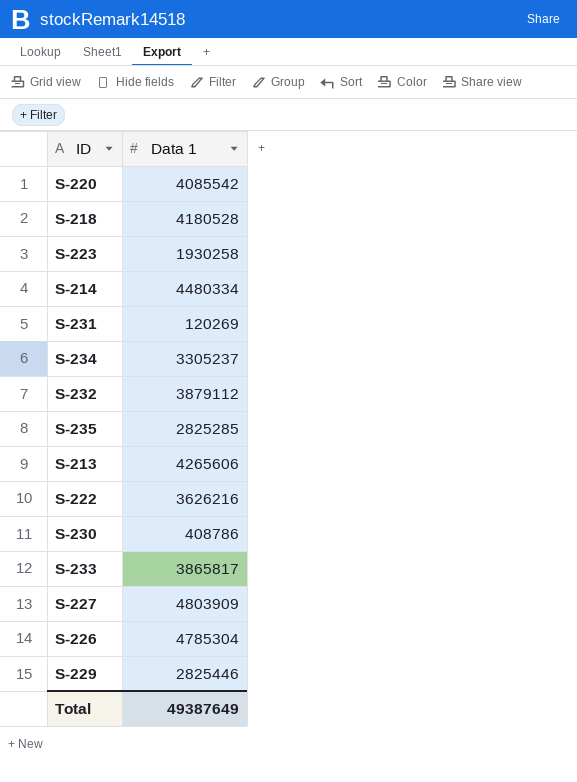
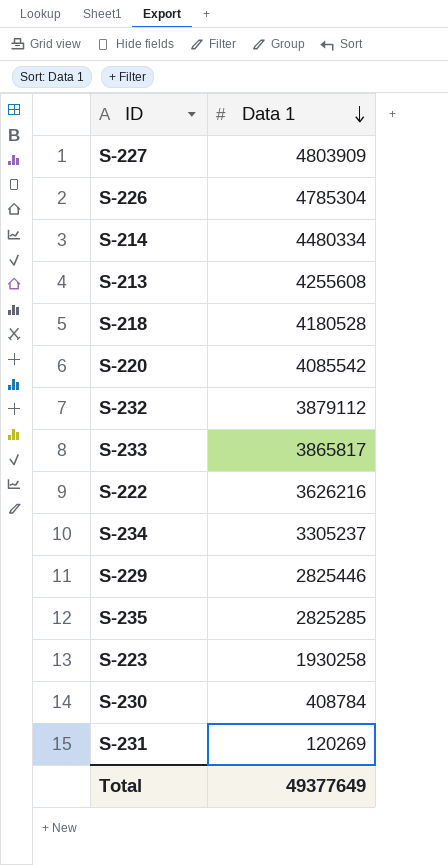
row order: none -> Data 1 descending
S-213 | Data 1: 4265606 -> 4255608
S-230 | Data 1: 408786 -> 408784
Total | Data 1: 49387649 -> 49377649

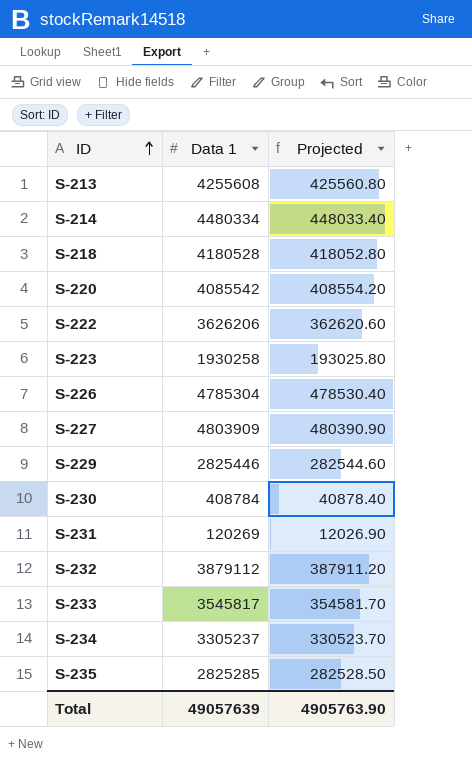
row order: Data 1 descending -> ID ascending
column Projected | formula: none -> [Data 1] * 0.1
S-222 | Data 1: 3626216 -> 3626206
S-233 | Data 1: 3865817 -> 3545817
Total | Data 1: 49377649 -> 49057639

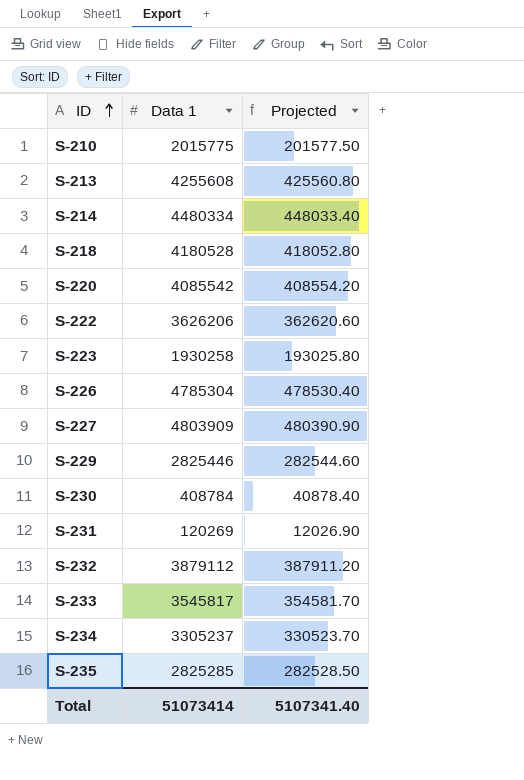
row S-210: none -> 2015775 | 201577.50
Total | Data 1: 49057639 -> 51073414
Total | Projected: 4905763.90 -> 5107341.40

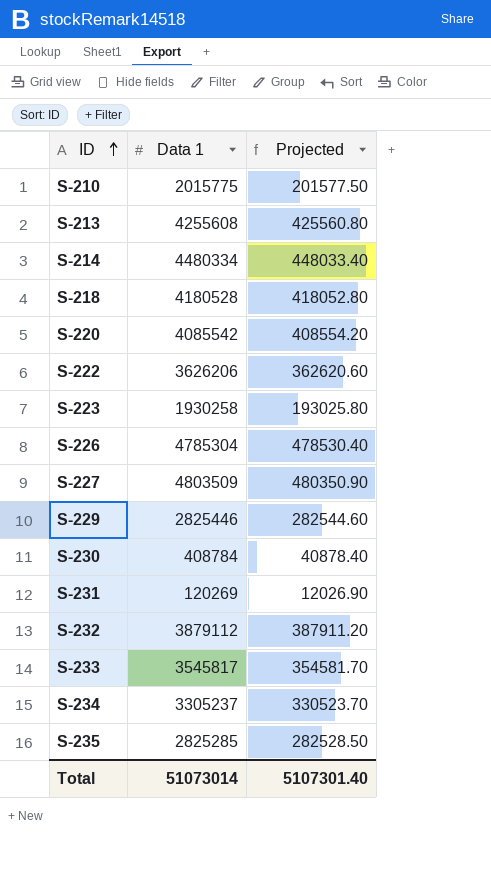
S-227 | Data 1: 4803909 -> 4803509
S-227 | Projected: 480390.90 -> 480350.90
Total | Data 1: 51073414 -> 51073014
Total | Projected: 5107341.40 -> 5107301.40

